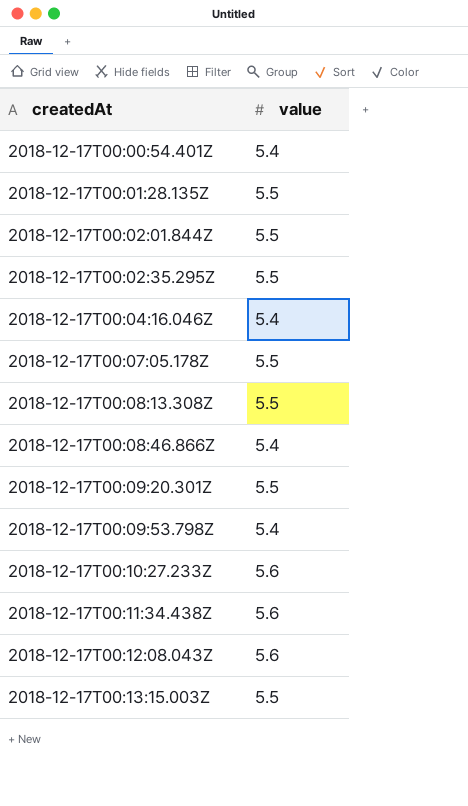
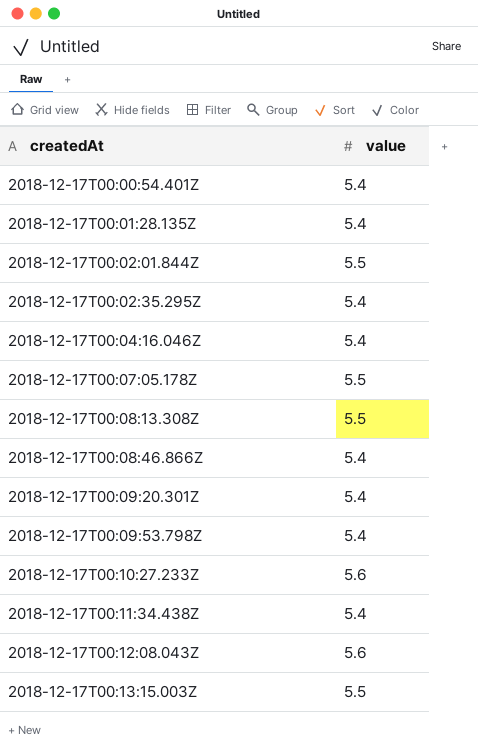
2018-12-17T00:01:28.135Z | value: 5.5 -> 5.4
2018-12-17T00:02:35.295Z | value: 5.5 -> 5.4
2018-12-17T00:09:20.301Z | value: 5.5 -> 5.4
2018-12-17T00:11:34.438Z | value: 5.6 -> 5.4

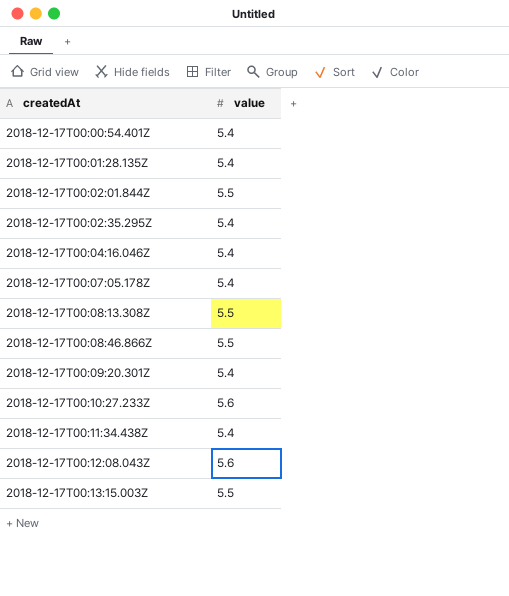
row 2018-12-17T00:09:53.798Z: 5.4 -> none
2018-12-17T00:07:05.178Z | value: 5.5 -> 5.4
2018-12-17T00:08:46.866Z | value: 5.4 -> 5.5

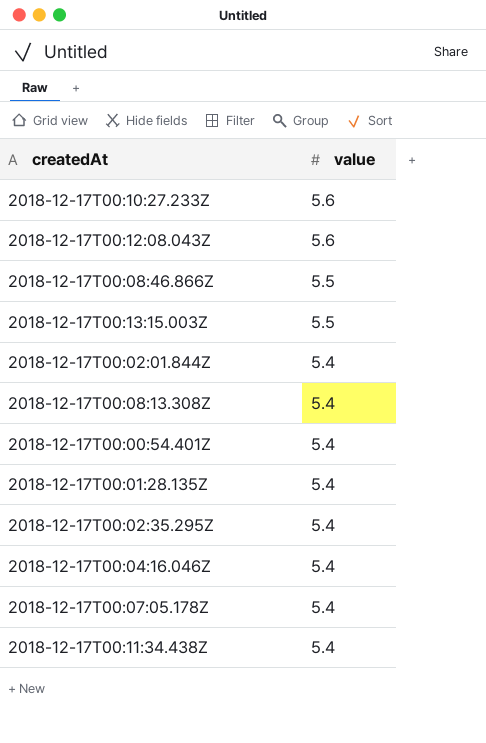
row order: createdAt ascending -> value descending
row 2018-12-17T00:09:20.301Z: 5.4 -> none
2018-12-17T00:02:01.844Z | value: 5.5 -> 5.4
2018-12-17T00:08:13.308Z | value: 5.5 -> 5.4

